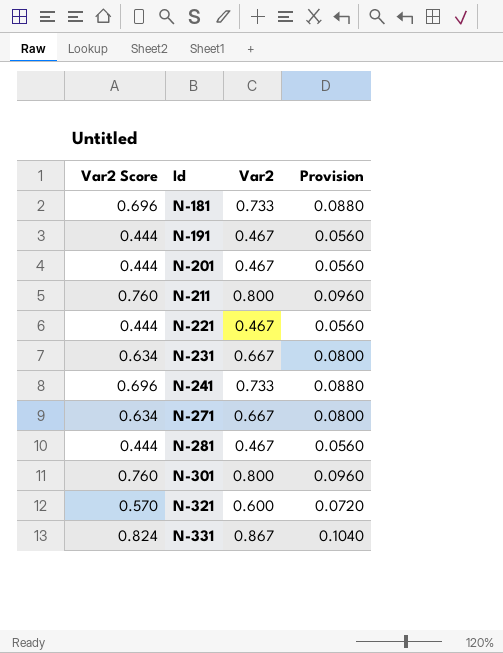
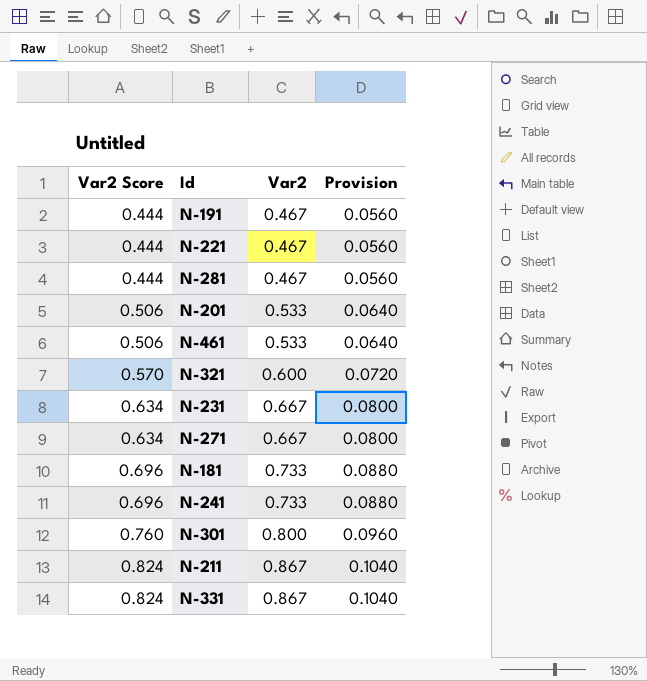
row order: Id ascending -> Var2 Score ascending
N-201 | Var2 Score: 0.444 -> 0.506
N-201 | Var2: 0.467 -> 0.533
N-201 | Provision: 0.0560 -> 0.0640
row N-461: none -> 0.506 | 0.533 | 0.0640
N-211 | Var2 Score: 0.760 -> 0.824
N-211 | Var2: 0.800 -> 0.867
N-211 | Provision: 0.0960 -> 0.1040

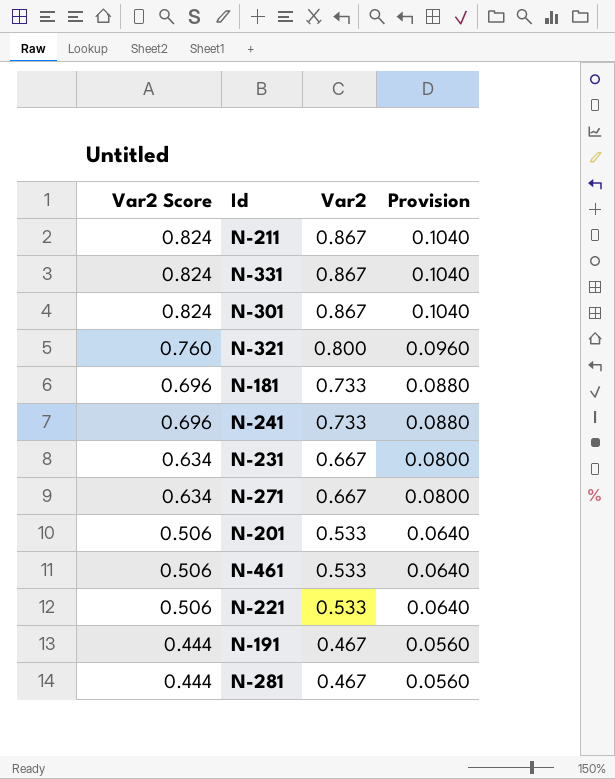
row order: Var2 Score ascending -> Var2 Score descending
N-301 | Var2 Score: 0.760 -> 0.824
N-301 | Var2: 0.800 -> 0.867
N-301 | Provision: 0.0960 -> 0.1040
N-321 | Var2 Score: 0.570 -> 0.760
N-321 | Var2: 0.600 -> 0.800
N-321 | Provision: 0.0720 -> 0.0960
N-221 | Var2 Score: 0.444 -> 0.506
N-221 | Var2: 0.467 -> 0.533
N-221 | Provision: 0.0560 -> 0.0640

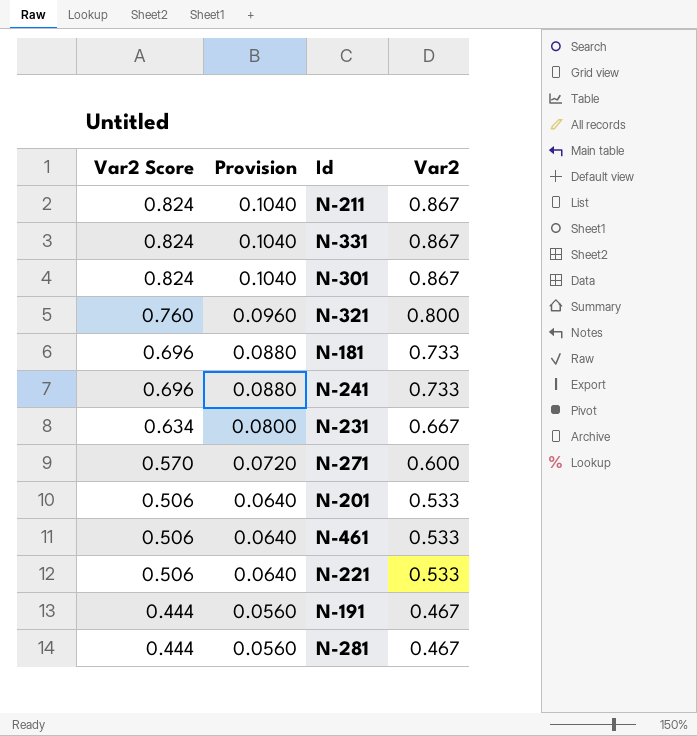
column Provision | position: 4 -> 2
N-271 | Var2 Score: 0.634 -> 0.570
N-271 | Provision: 0.0800 -> 0.0720
N-271 | Var2: 0.667 -> 0.600

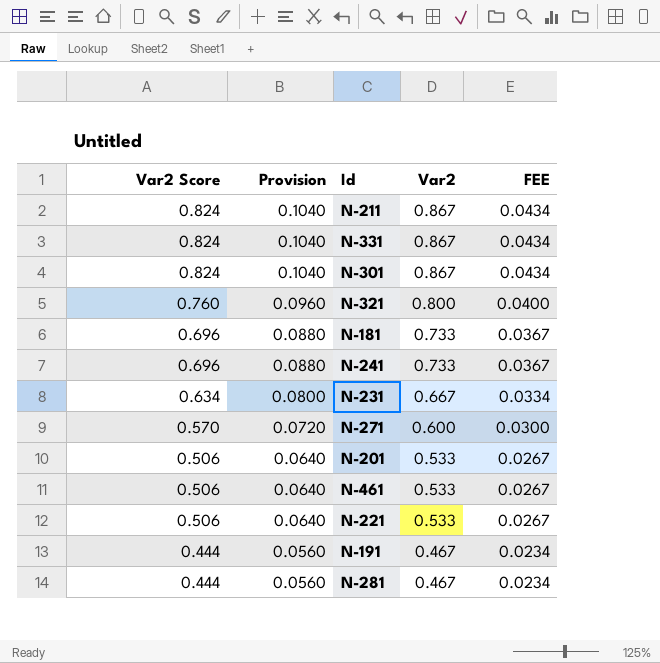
column FEE | formula: none -> [Var2] * 0.05

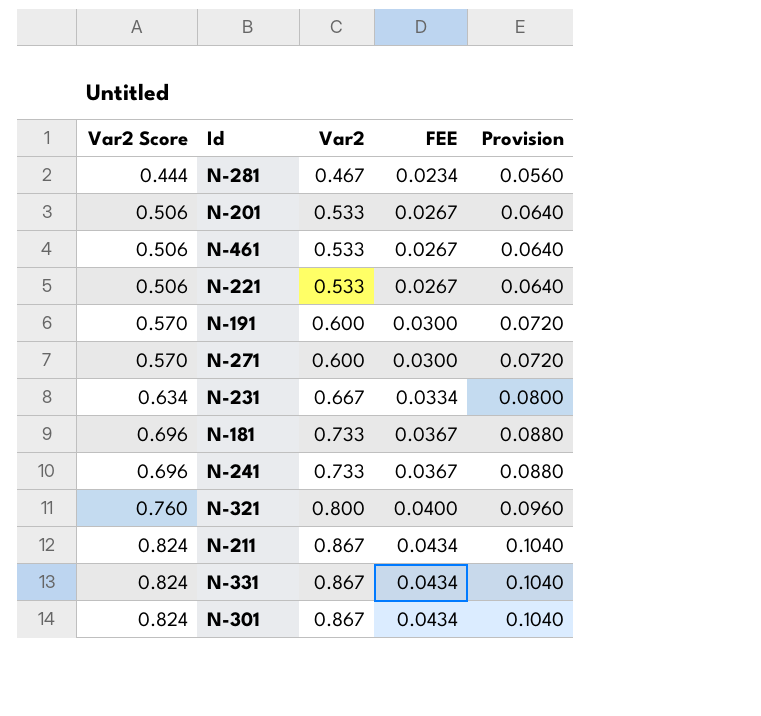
row order: Var2 Score descending -> Var2 Score ascending
column Provision | position: 2 -> 5
N-191 | Var2 Score: 0.444 -> 0.570
N-191 | Var2: 0.467 -> 0.600
N-191 | FEE: 0.0234 -> 0.0300
N-191 | Provision: 0.0560 -> 0.0720

